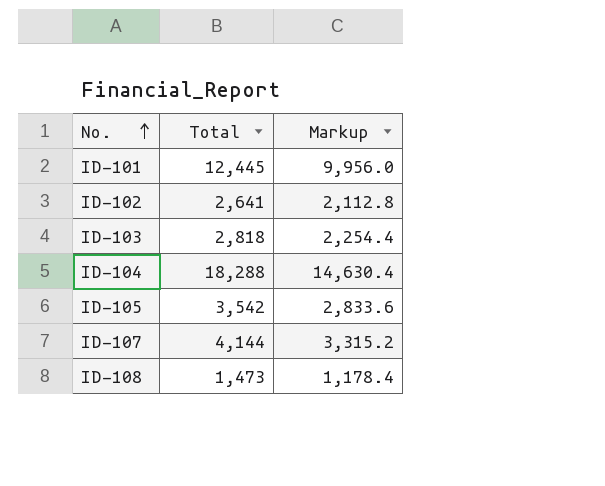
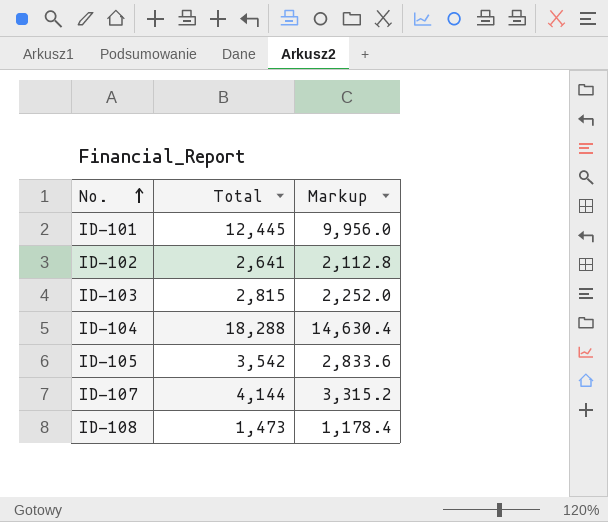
ID-103 | Total: 2,818 -> 2,815
ID-103 | Markup: 2,254.4 -> 2,252.0

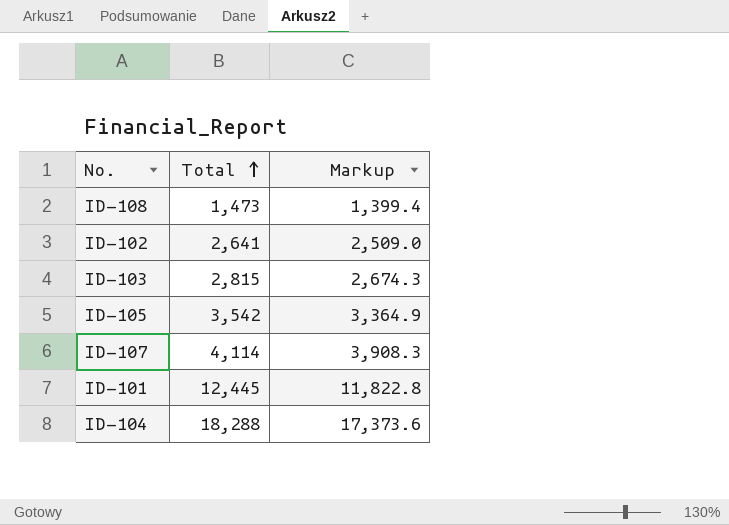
row order: No. ascending -> Total ascending
column Markup | formula: [Total] * 0.8 -> [Total] * 0.95
ID-107 | Total: 4,144 -> 4,114

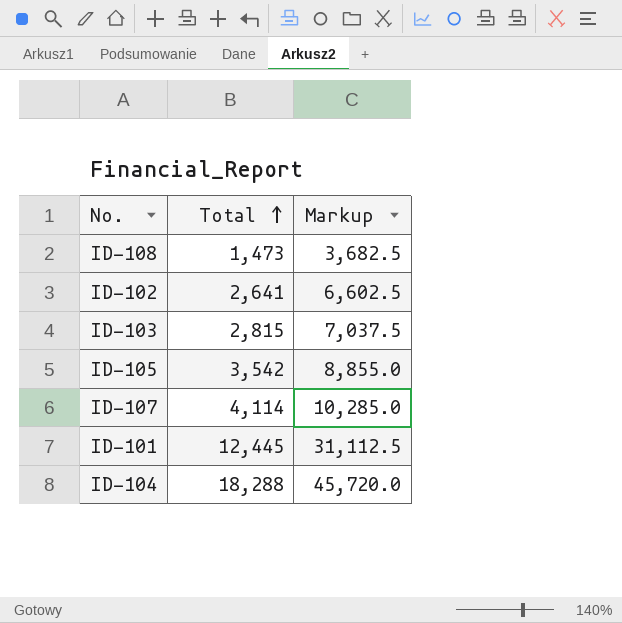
column Markup | formula: [Total] * 0.95 -> [Total] * 2.5

